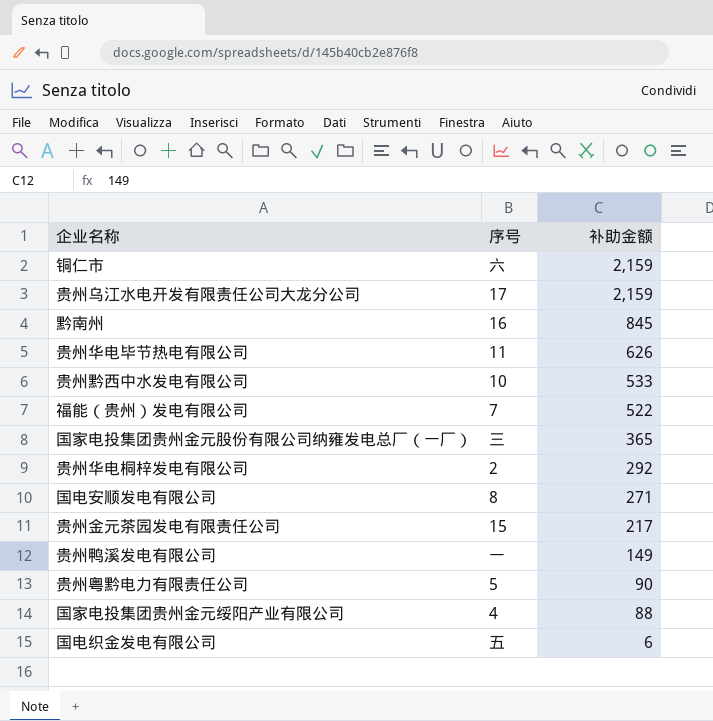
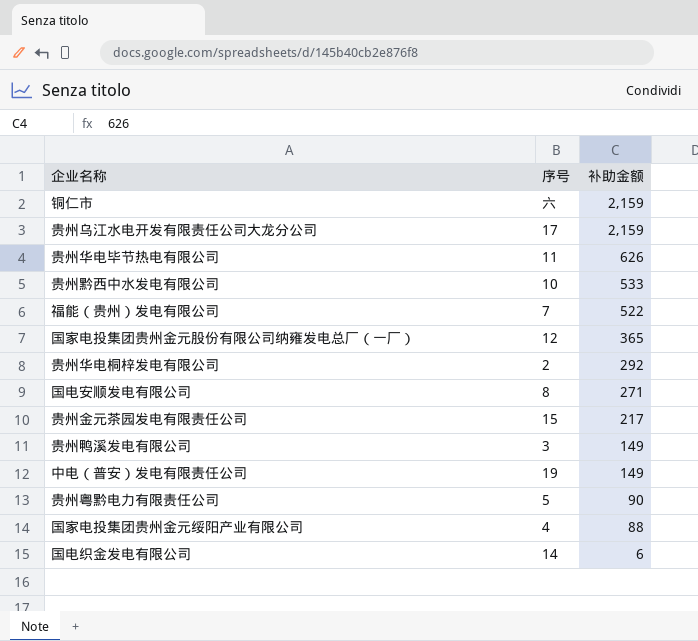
row 黔南州: 16 | 845 -> none
国家电投集团贵州金元股份有限公司纳雍发电总厂（一厂） | 序号: 三 -> 12
贵州鸭溪发电有限公司 | 序号: 一 -> 3
row 中电（普安）发电有限责任公司: none -> 19 | 149
国电织金发电有限公司 | 序号: 五 -> 14

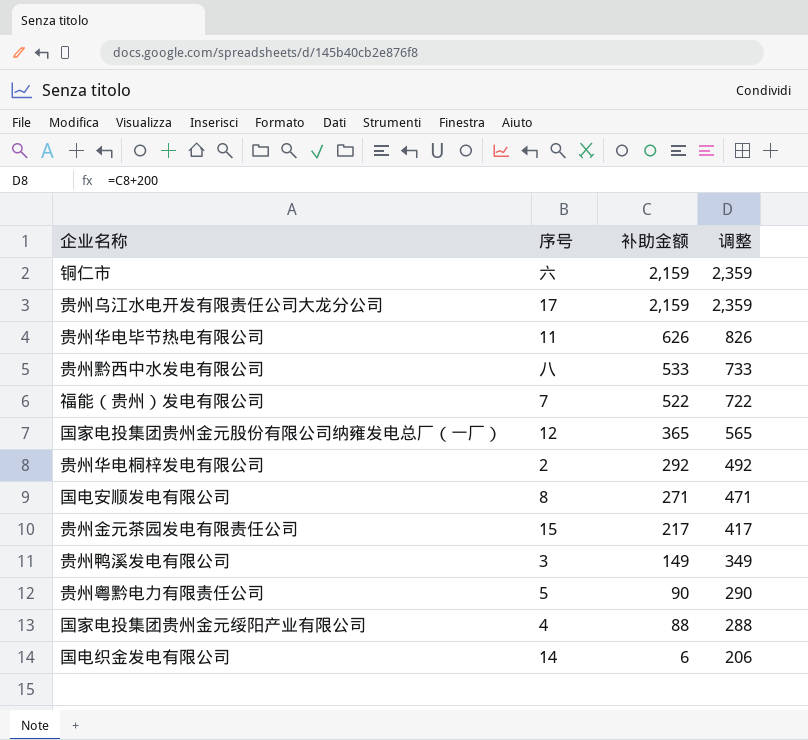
column 调整 | formula: none -> [补助金额] + 200
row 中电（普安）发电有限责任公司: 19 | 149 -> none
贵州黔西中水发电有限公司 | 序号: 10 -> 八

